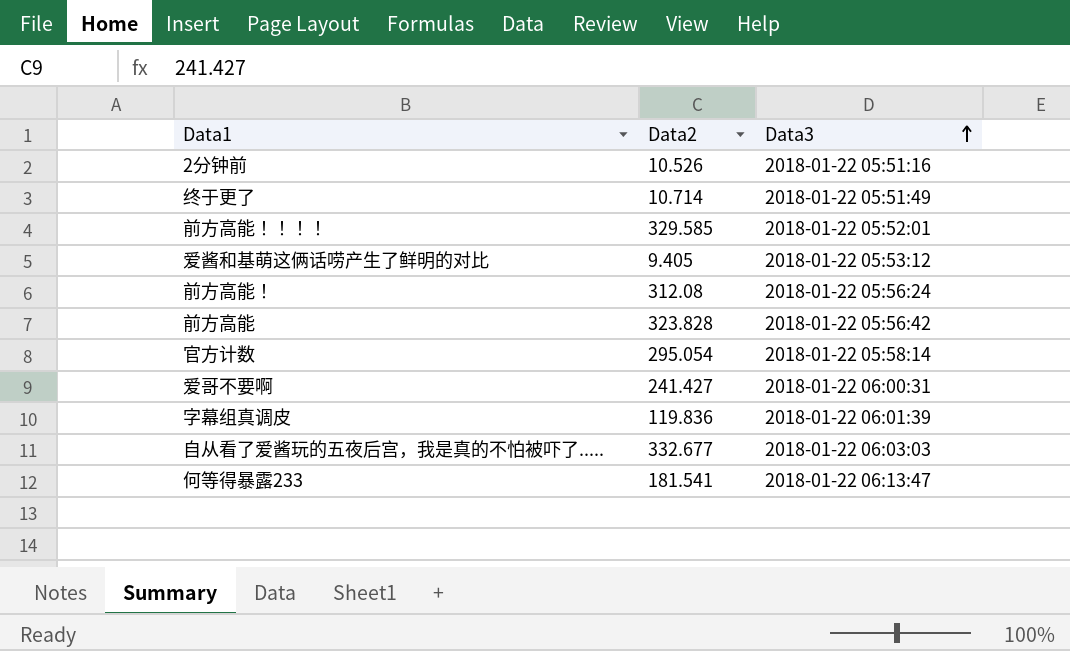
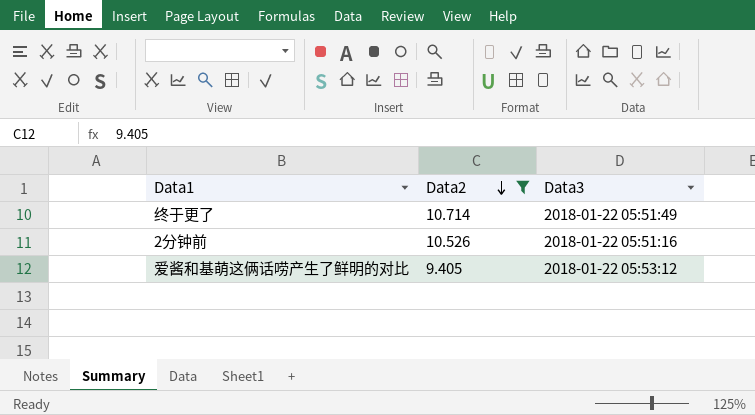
filter: none -> Data2 <= 10.714
row order: Data3 ascending -> Data2 descending

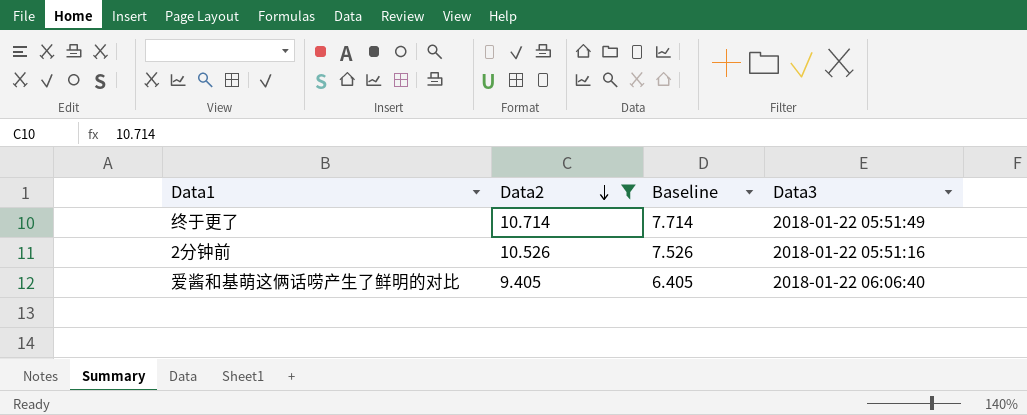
column Baseline | formula: none -> [Data2] - 3
爱酱和基萌这俩话唠产生了鲜明的对比 | Data3: 2018-01-22 05:53:12 -> 2018-01-22 06:06:40

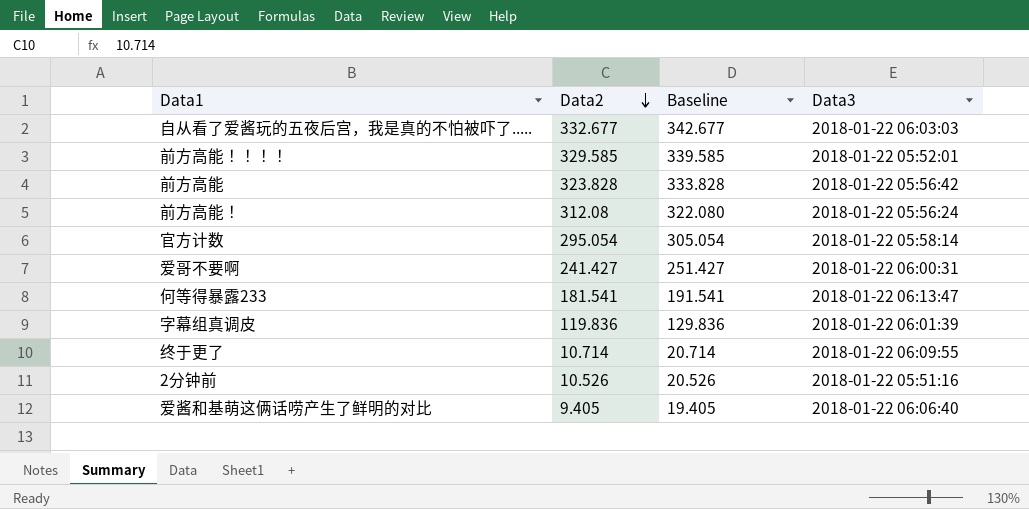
filter: Data2 <= 10.714 -> none
column Baseline | formula: [Data2] - 3 -> [Data2] + 10
终于更了 | Data3: 2018-01-22 05:51:49 -> 2018-01-22 06:09:55

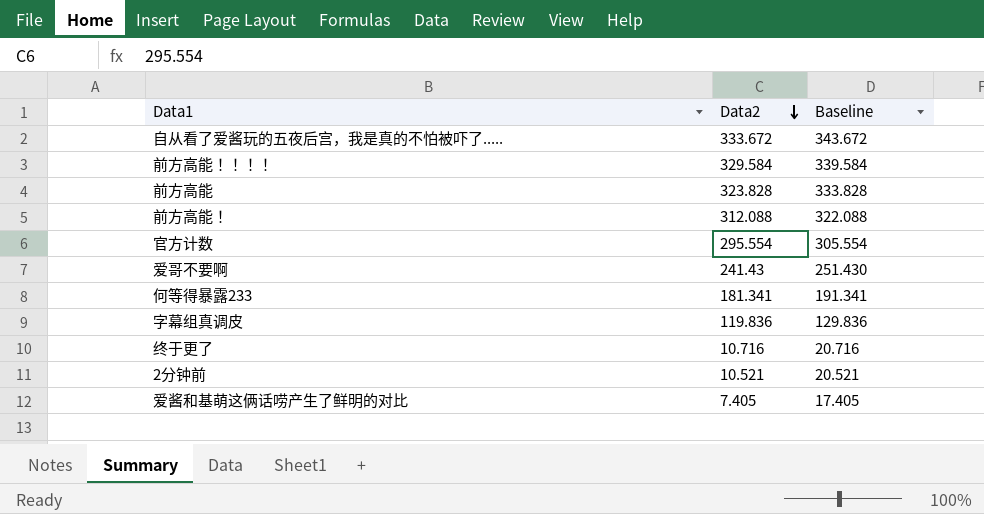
column Data3 | position: 4 -> none
自从看了爱酱玩的五夜后宫，我是真的不怕被吓了..... | Data2: 332.677 -> 333.672
自从看了爱酱玩的五夜后宫，我是真的不怕被吓了..... | Baseline: 342.677 -> 343.672
前方高能！！！！ | Data2: 329.585 -> 329.584
前方高能！！！！ | Baseline: 339.585 -> 339.584
前方高能！ | Data2: 312.08 -> 312.088
前方高能！ | Baseline: 322.080 -> 322.088
官方计数 | Data2: 295.054 -> 295.554
官方计数 | Baseline: 305.054 -> 305.554
爱哥不要啊 | Data2: 241.427 -> 241.43
爱哥不要啊 | Baseline: 251.427 -> 251.430
何等得暴露233 | Data2: 181.541 -> 181.341
何等得暴露233 | Baseline: 191.541 -> 191.341
终于更了 | Data2: 10.714 -> 10.716
终于更了 | Baseline: 20.714 -> 20.716
2分钟前 | Data2: 10.526 -> 10.521
2分钟前 | Baseline: 20.526 -> 20.521
爱酱和基萌这俩话唠产生了鲜明的对比 | Data2: 9.405 -> 7.405
爱酱和基萌这俩话唠产生了鲜明的对比 | Baseline: 19.405 -> 17.405

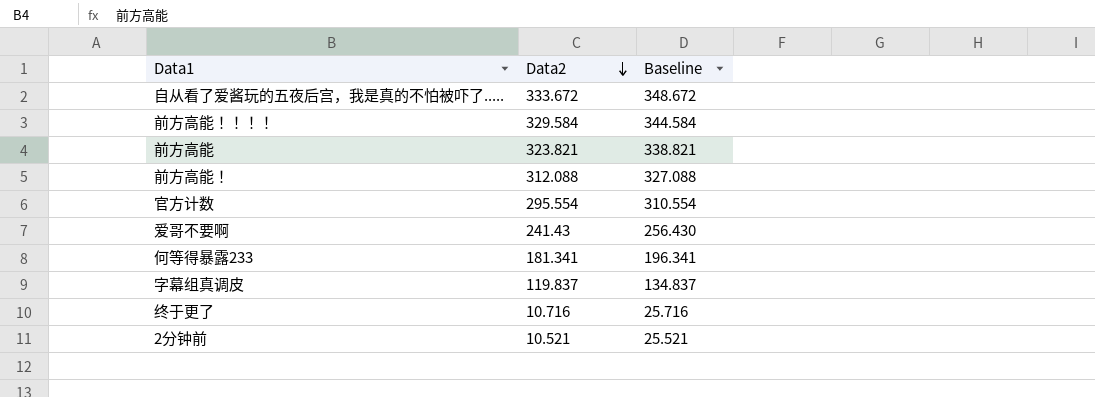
column Baseline | formula: [Data2] + 10 -> [Data2] + 15
row 爱酱和基萌这俩话唠产生了鲜明的对比: 7.405 | 17.405 -> none
前方高能 | Data2: 323.828 -> 323.821
字幕组真调皮 | Data2: 119.836 -> 119.837

